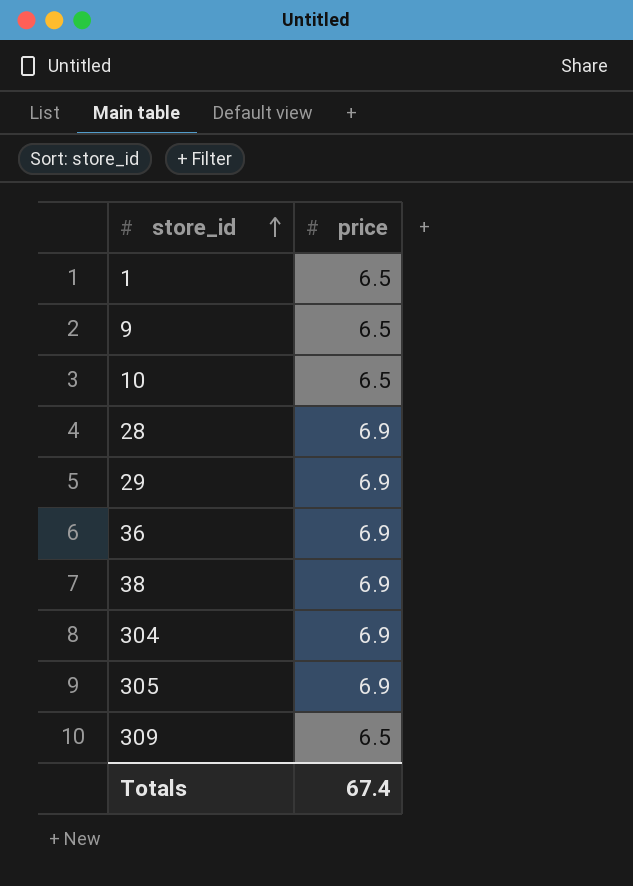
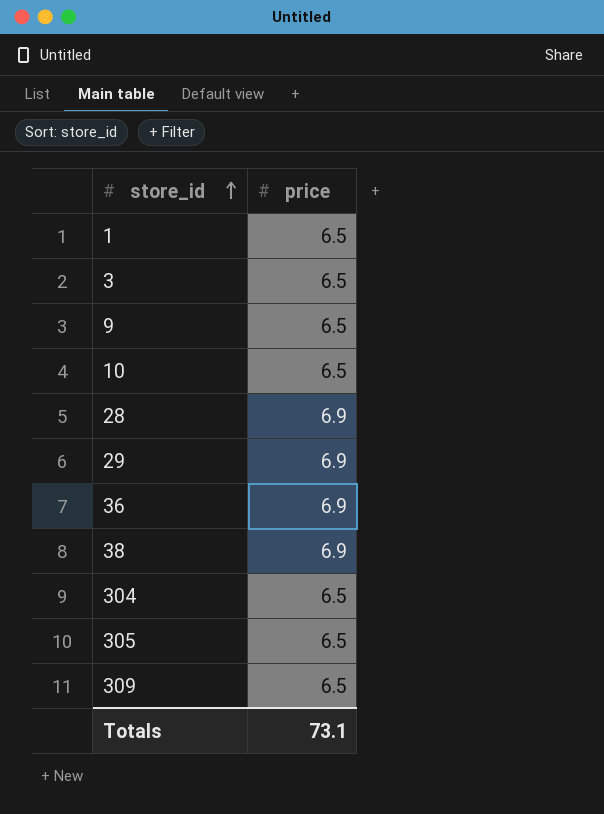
row 3: none -> 6.5
304 | price: 6.9 -> 6.5
305 | price: 6.9 -> 6.5
Totals | price: 67.4 -> 73.1

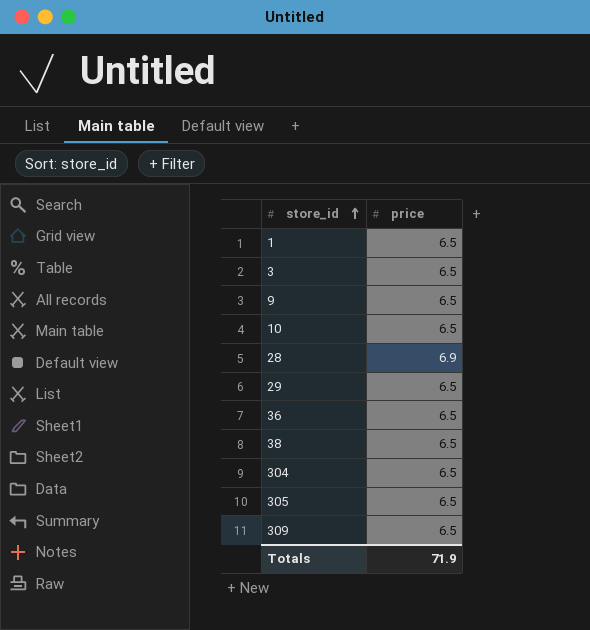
29 | price: 6.9 -> 6.5
36 | price: 6.9 -> 6.5
38 | price: 6.9 -> 6.5
Totals | price: 73.1 -> 71.9

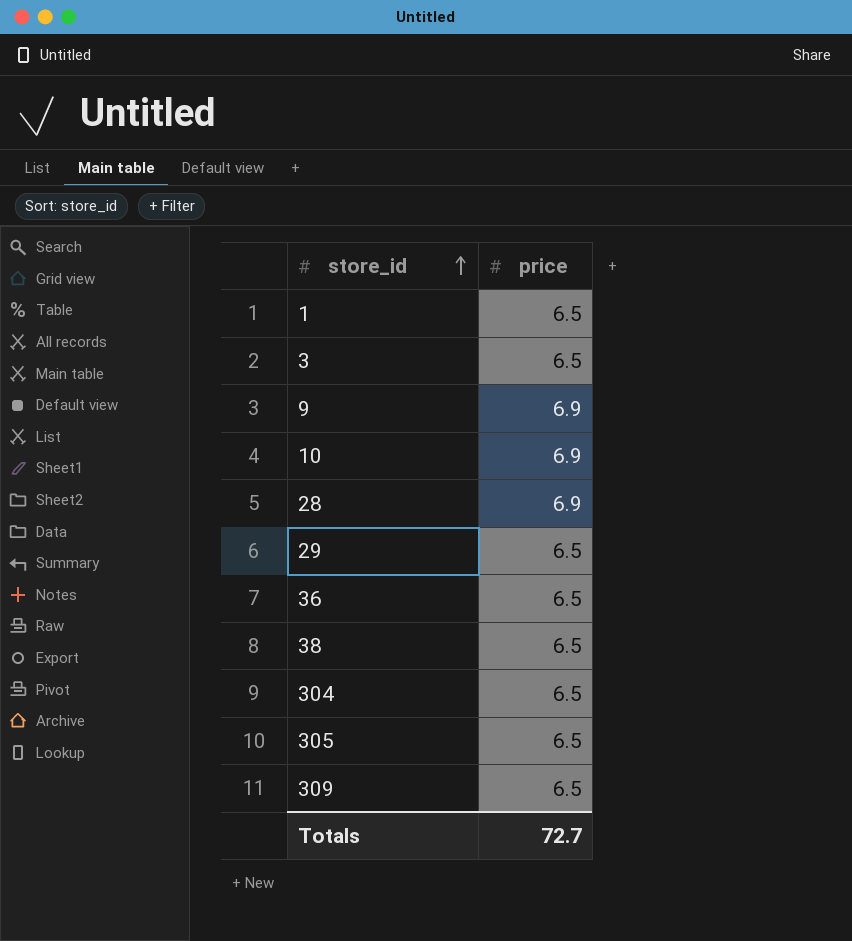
9 | price: 6.5 -> 6.9
10 | price: 6.5 -> 6.9
Totals | price: 71.9 -> 72.7

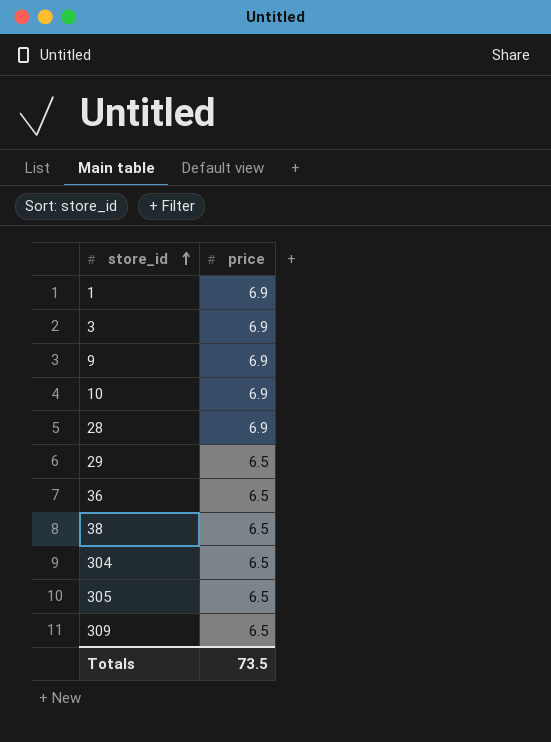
1 | price: 6.5 -> 6.9
3 | price: 6.5 -> 6.9
Totals | price: 72.7 -> 73.5

